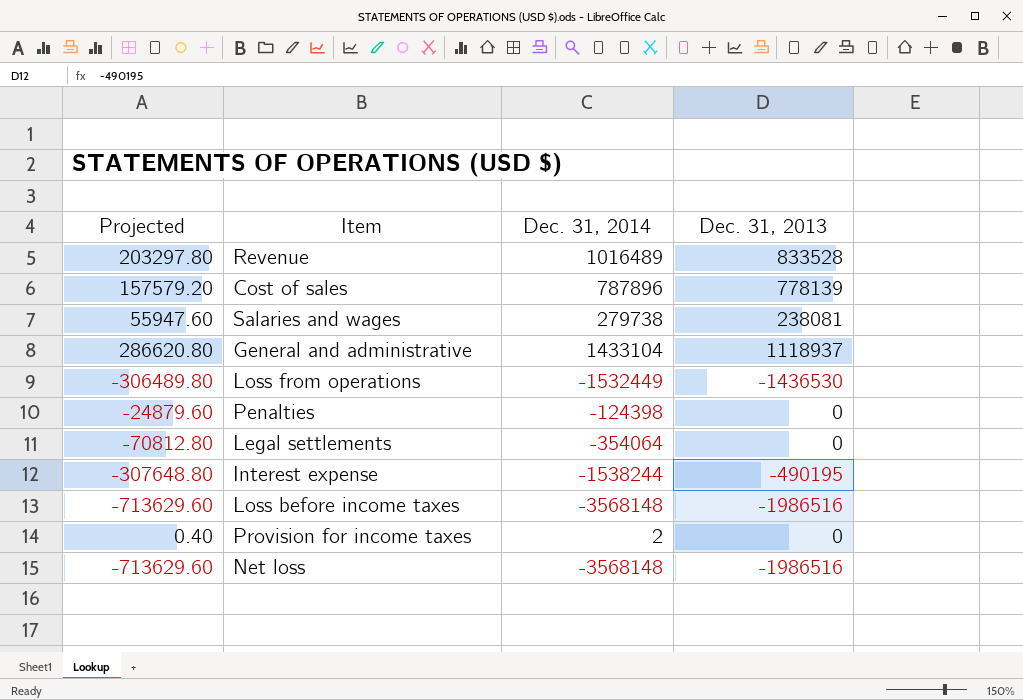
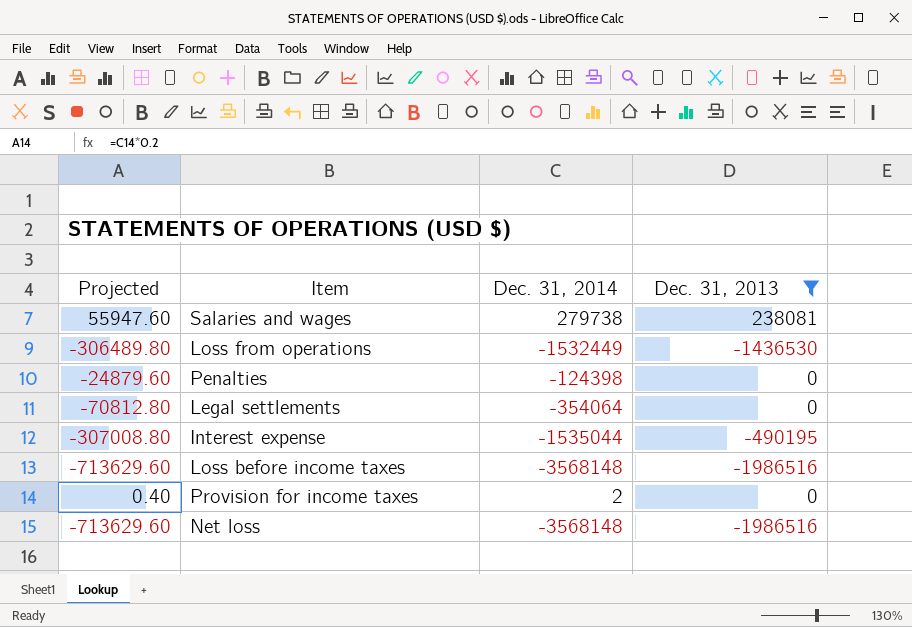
filter: none -> Dec. 31, 2013 <= 238081
Interest expense | Projected: -307648.80 -> -307008.80
Interest expense | Dec. 31, 2014: -1538244 -> -1535044

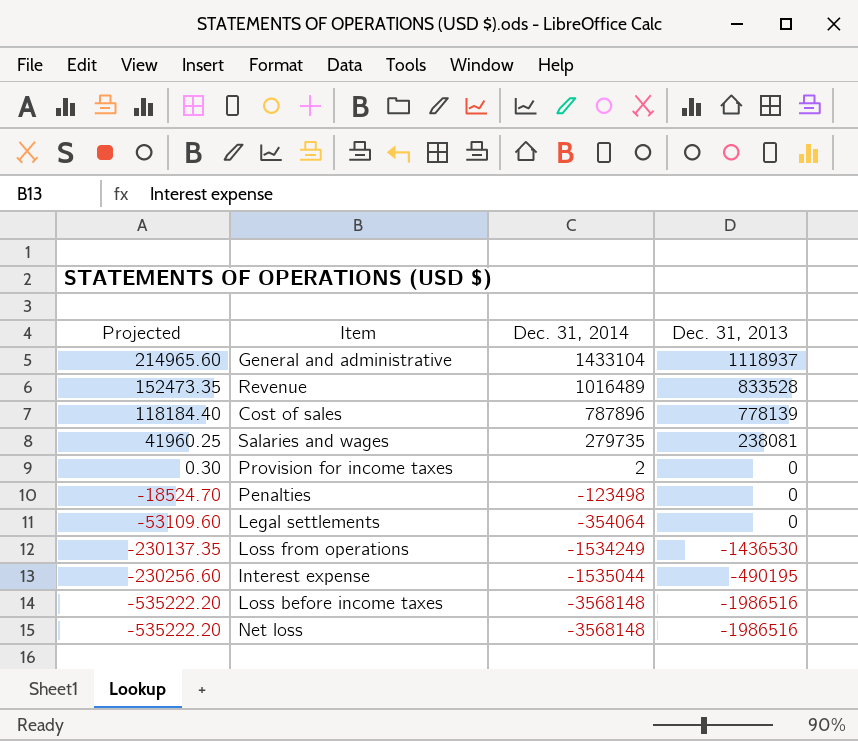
filter: Dec. 31, 2013 <= 238081 -> none
row order: none -> Projected descending
column Projected | formula: [Dec. 31, 2014] * 0.2 -> [Dec. 31, 2014] * 0.15
Salaries and wages | Dec. 31, 2014: 279738 -> 279735
Penalties | Dec. 31, 2014: -124398 -> -123498
Loss from operations | Dec. 31, 2014: -1532449 -> -1534249

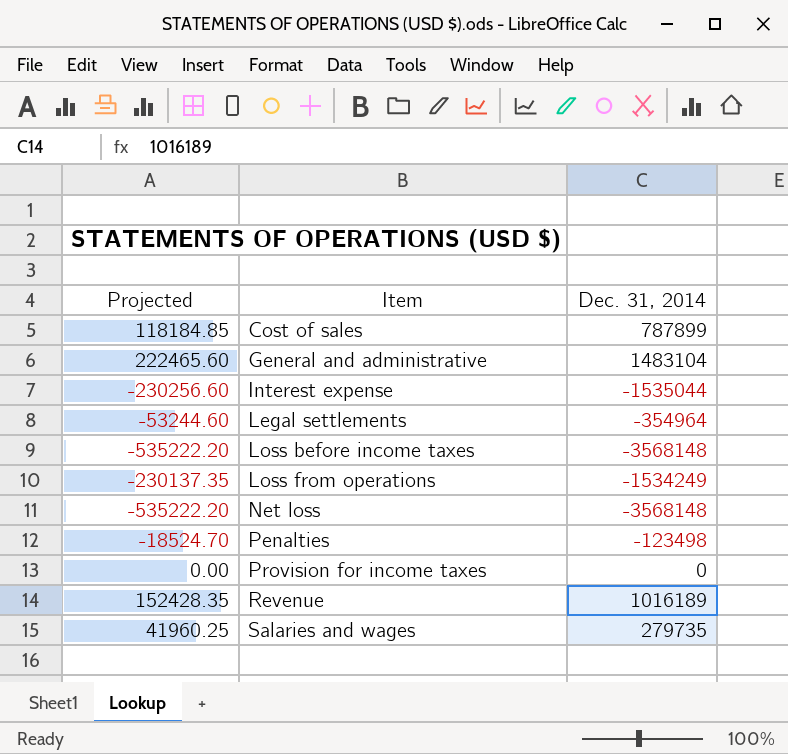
row order: Projected descending -> Item ascending
column Dec. 31, 2013 | position: 4 -> none
Cost of sales | Projected: 118184.40 -> 118184.85
Cost of sales | Dec. 31, 2014: 787896 -> 787899
General and administrative | Projected: 214965.60 -> 222465.60
General and administrative | Dec. 31, 2014: 1433104 -> 1483104
Legal settlements | Projected: -53109.60 -> -53244.60
Legal settlements | Dec. 31, 2014: -354064 -> -354964
Provision for income taxes | Projected: 0.30 -> 0.00
Provision for income taxes | Dec. 31, 2014: 2 -> 0
Revenue | Projected: 152473.35 -> 152428.35
Revenue | Dec. 31, 2014: 1016489 -> 1016189

